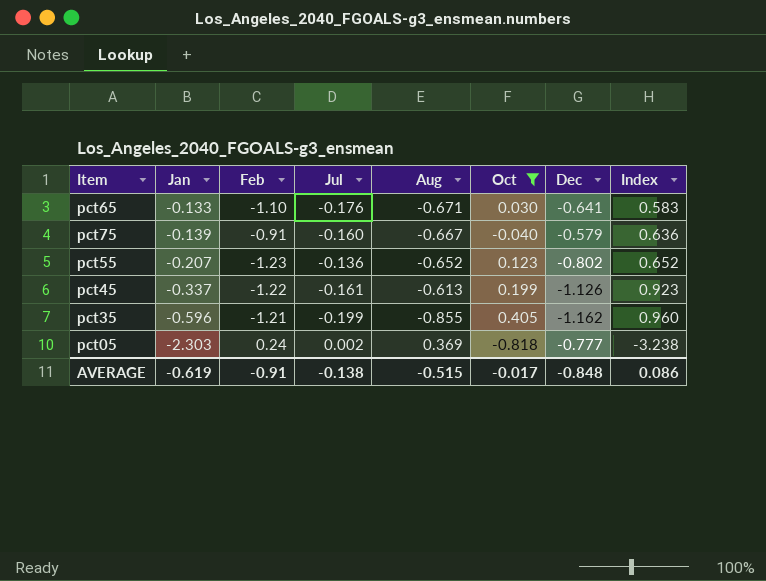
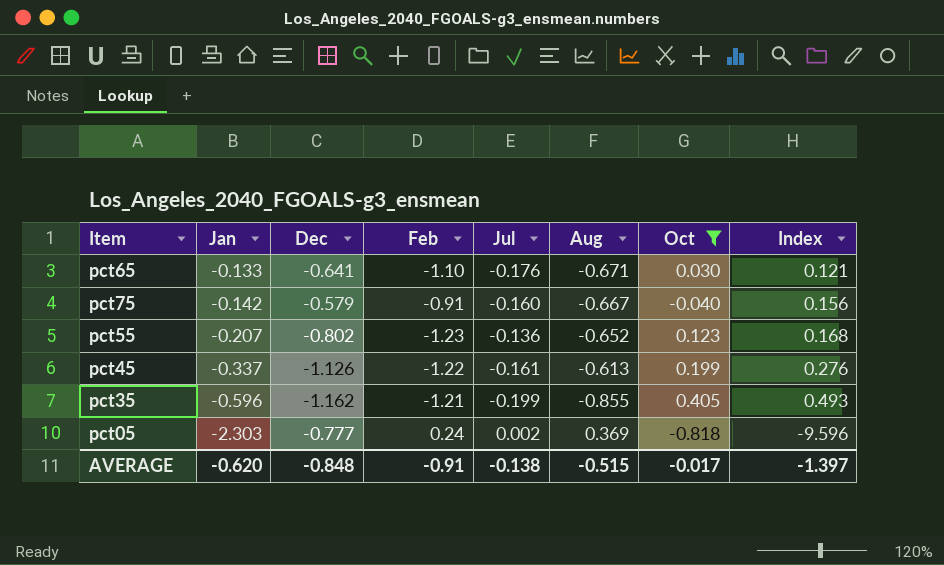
column Dec | position: 7 -> 3
column Index | formula: [Dec] / [Feb] -> [Jan] / [Feb]
pct75 | Jan: -0.139 -> -0.142
AVERAGE | Jan: -0.619 -> -0.620
AVERAGE | Index: 0.086 -> -1.397

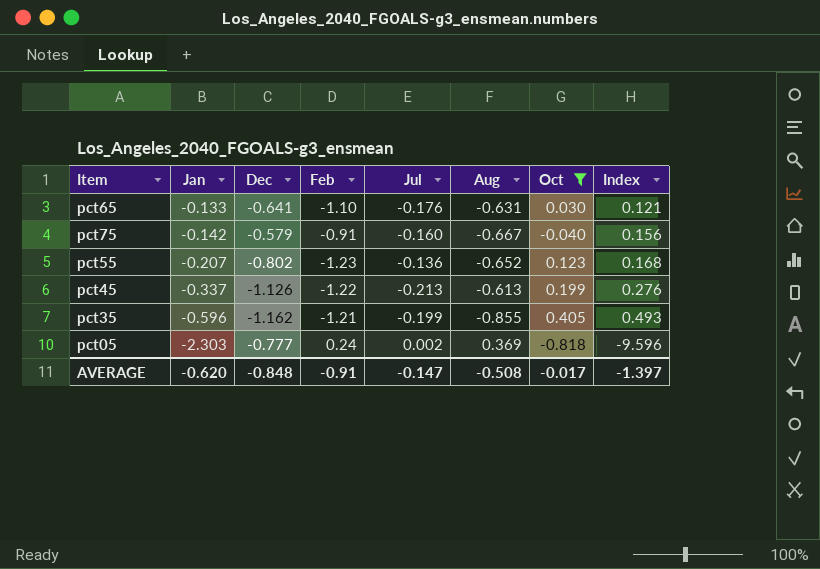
pct65 | Aug: -0.671 -> -0.631
pct45 | Jul: -0.161 -> -0.213
AVERAGE | Jul: -0.138 -> -0.147
AVERAGE | Aug: -0.515 -> -0.508

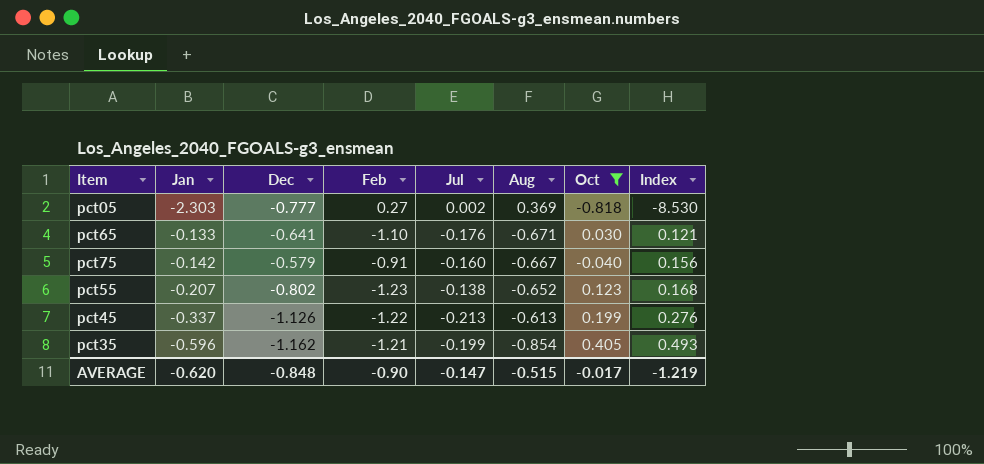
row order: Jan descending -> Index ascending
pct05 | Feb: 0.24 -> 0.27
pct05 | Index: -9.596 -> -8.530
pct65 | Aug: -0.631 -> -0.671
pct55 | Jul: -0.136 -> -0.138
pct35 | Aug: -0.855 -> -0.854
AVERAGE | Feb: -0.91 -> -0.90
AVERAGE | Aug: -0.508 -> -0.515
AVERAGE | Index: -1.397 -> -1.219

